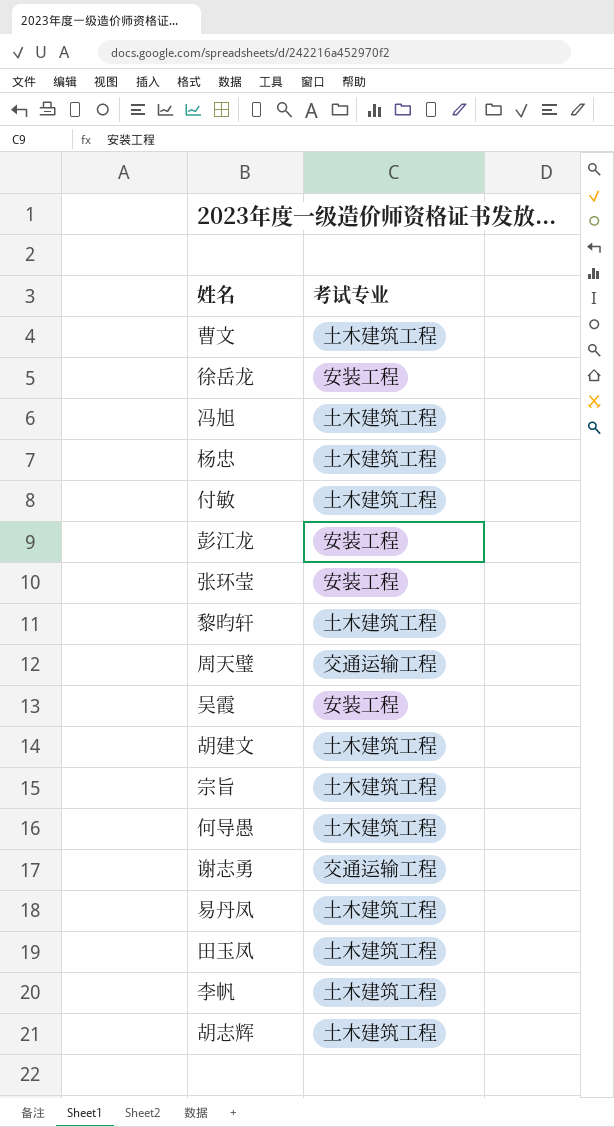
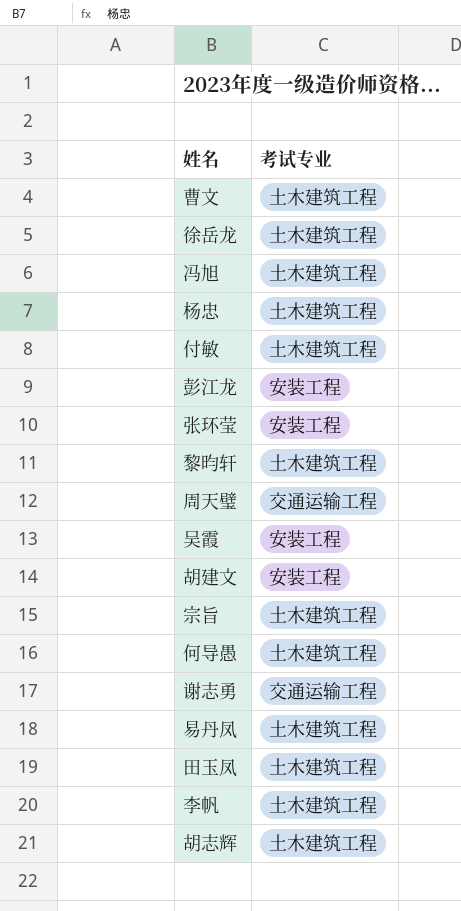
徐岳龙 | 考试专业: 安装工程 -> 土木建筑工程
胡建文 | 考试专业: 土木建筑工程 -> 安装工程

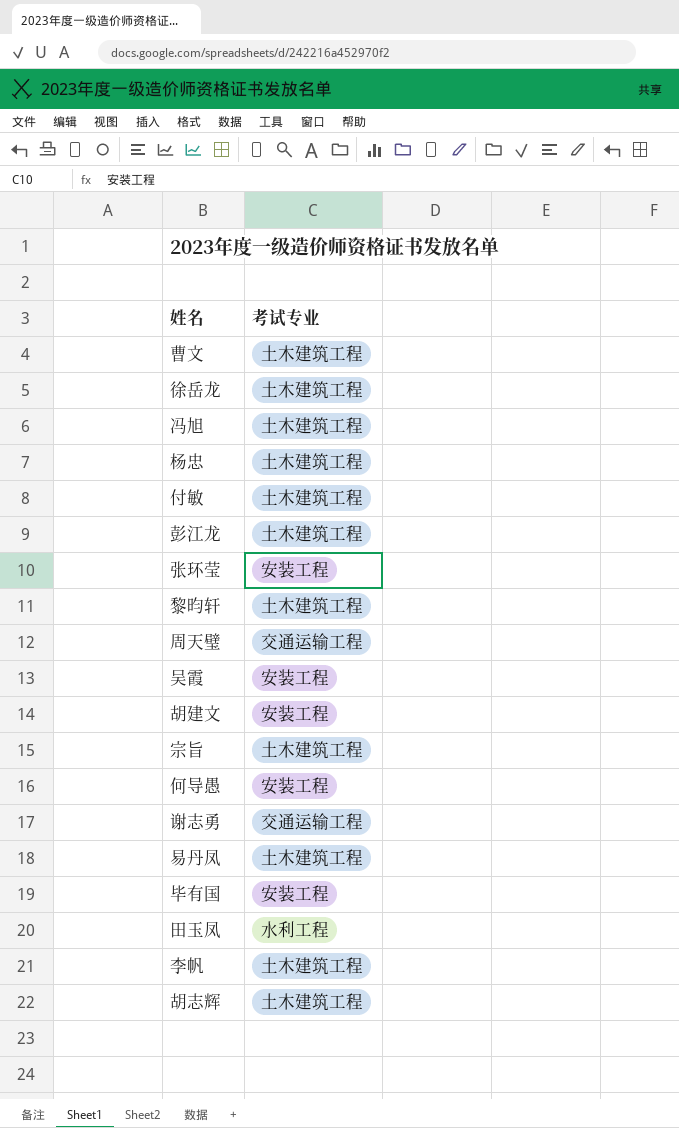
彭江龙 | 考试专业: 安装工程 -> 土木建筑工程
何导愚 | 考试专业: 土木建筑工程 -> 安装工程
row 毕有国: none -> 安装工程
田玉凤 | 考试专业: 土木建筑工程 -> 水利工程

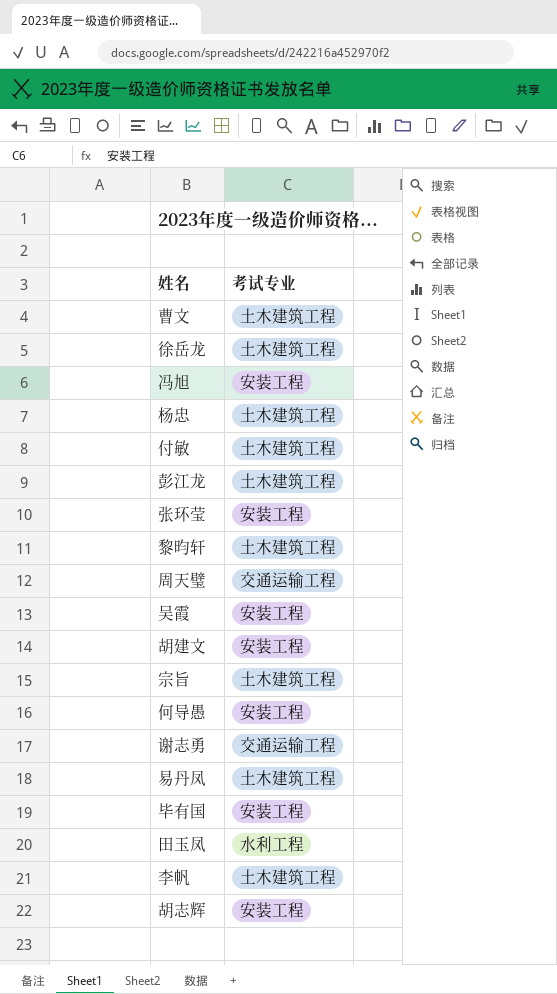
冯旭 | 考试专业: 土木建筑工程 -> 安装工程
胡志辉 | 考试专业: 土木建筑工程 -> 安装工程

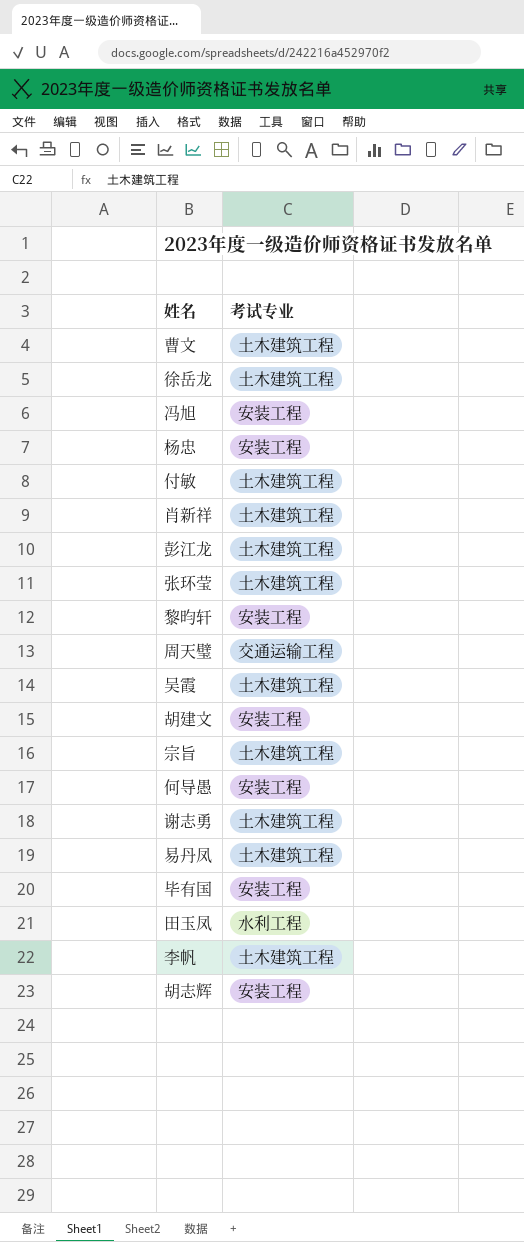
杨忠 | 考试专业: 土木建筑工程 -> 安装工程
row 肖新祥: none -> 土木建筑工程
张环莹 | 考试专业: 安装工程 -> 土木建筑工程
黎昀轩 | 考试专业: 土木建筑工程 -> 安装工程
吴霞 | 考试专业: 安装工程 -> 土木建筑工程
谢志勇 | 考试专业: 交通运输工程 -> 土木建筑工程

